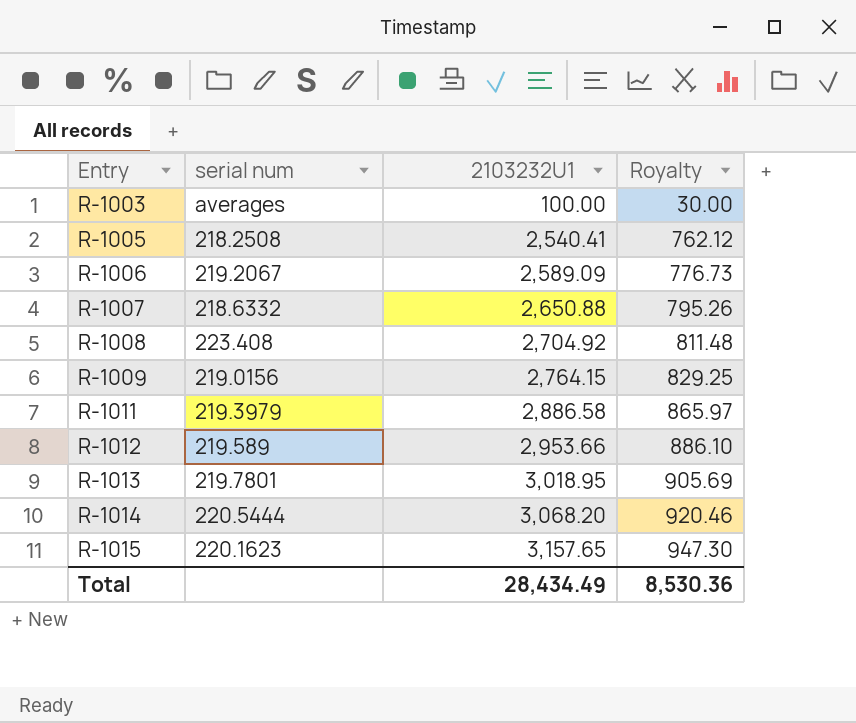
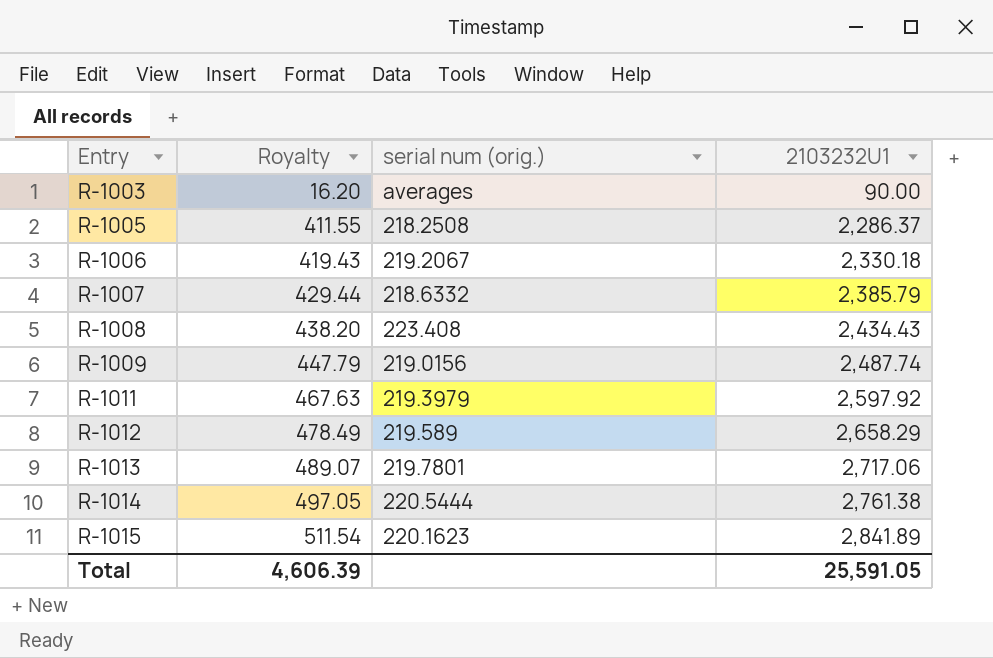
column Royalty | formula: [2103232U1] * 0.3 -> [2103232U1] * 0.18
column Royalty | position: 4 -> 2
column name: serial num -> serial num (orig.)
R-1003 | 2103232U1: 100.00 -> 90.00
R-1005 | 2103232U1: 2,540.41 -> 2,286.37
R-1006 | 2103232U1: 2,589.09 -> 2,330.18
R-1007 | 2103232U1: 2,650.88 -> 2,385.79
R-1008 | 2103232U1: 2,704.92 -> 2,434.43
R-1009 | 2103232U1: 2,764.15 -> 2,487.74
R-1011 | 2103232U1: 2,886.58 -> 2,597.92
R-1012 | 2103232U1: 2,953.66 -> 2,658.29
R-1013 | 2103232U1: 3,018.95 -> 2,717.06
R-1014 | 2103232U1: 3,068.20 -> 2,761.38
R-1015 | 2103232U1: 3,157.65 -> 2,841.89
Total | Royalty: 8,530.36 -> 4,606.39
Total | 2103232U1: 28,434.49 -> 25,591.05

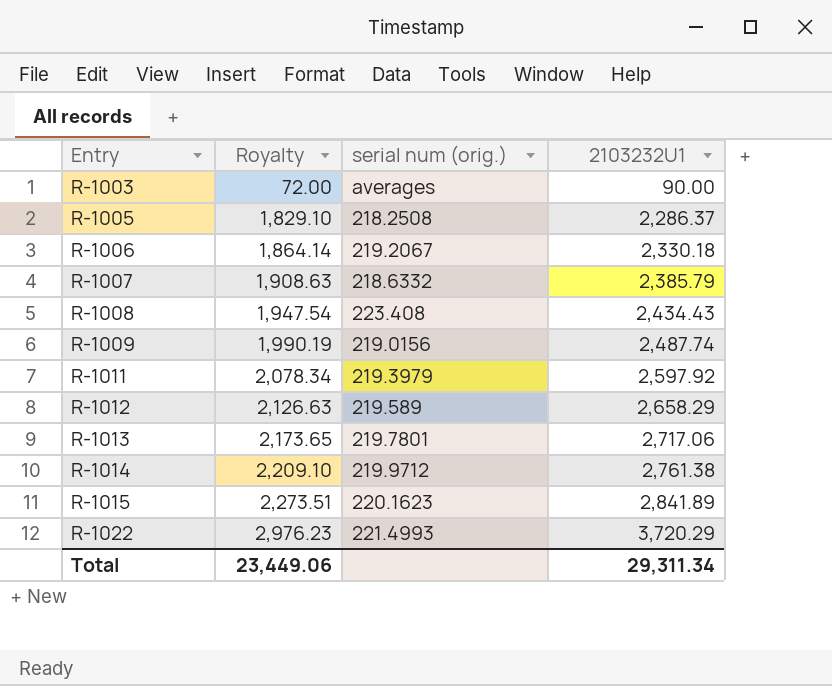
column Royalty | formula: [2103232U1] * 0.18 -> [2103232U1] * 0.8
R-1014 | serial num (orig.): 220.5444 -> 219.9712
row R-1022: none -> 2,976.23 | 221.4993 | 3,720.29
Total | Royalty: 4,606.39 -> 23,449.06
Total | 2103232U1: 25,591.05 -> 29,311.34

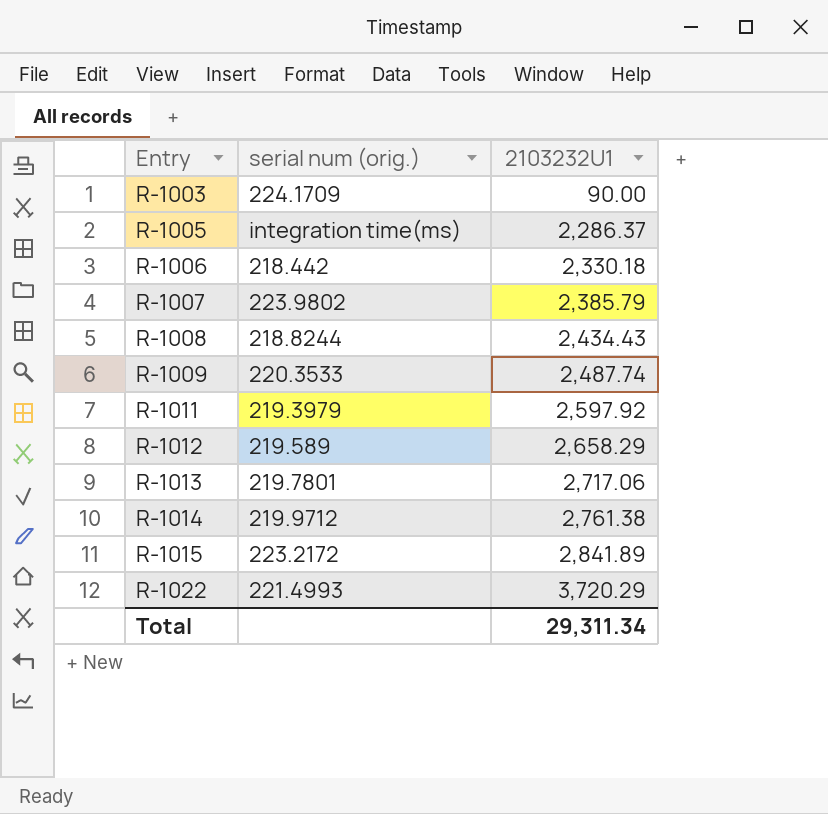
column Royalty | formula: [2103232U1] * 0.8 -> none
R-1003 | serial num (orig.): averages -> 224.1709
R-1005 | serial num (orig.): 218.2508 -> integration time(ms)
R-1006 | serial num (orig.): 219.2067 -> 218.442
R-1007 | serial num (orig.): 218.6332 -> 223.9802
R-1008 | serial num (orig.): 223.408 -> 218.8244
R-1009 | serial num (orig.): 219.0156 -> 220.3533
R-1015 | serial num (orig.): 220.1623 -> 223.2172

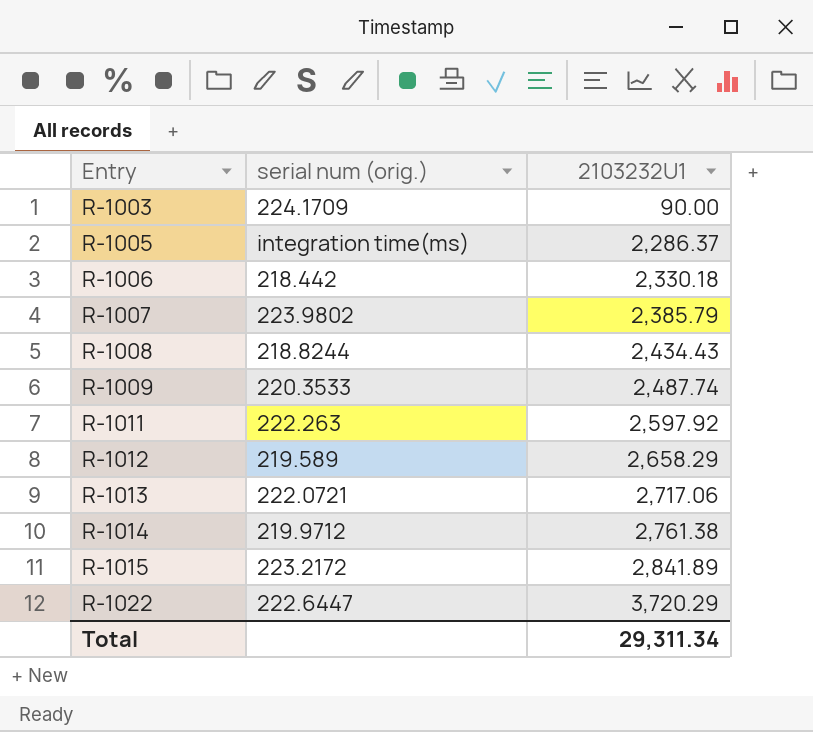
R-1011 | serial num (orig.): 219.3979 -> 222.263
R-1013 | serial num (orig.): 219.7801 -> 222.0721
R-1022 | serial num (orig.): 221.4993 -> 222.6447

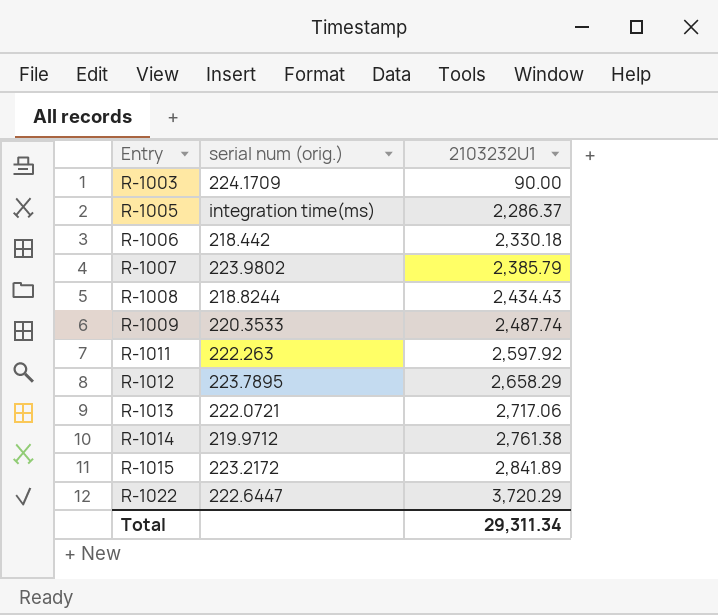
R-1012 | serial num (orig.): 219.589 -> 223.7895

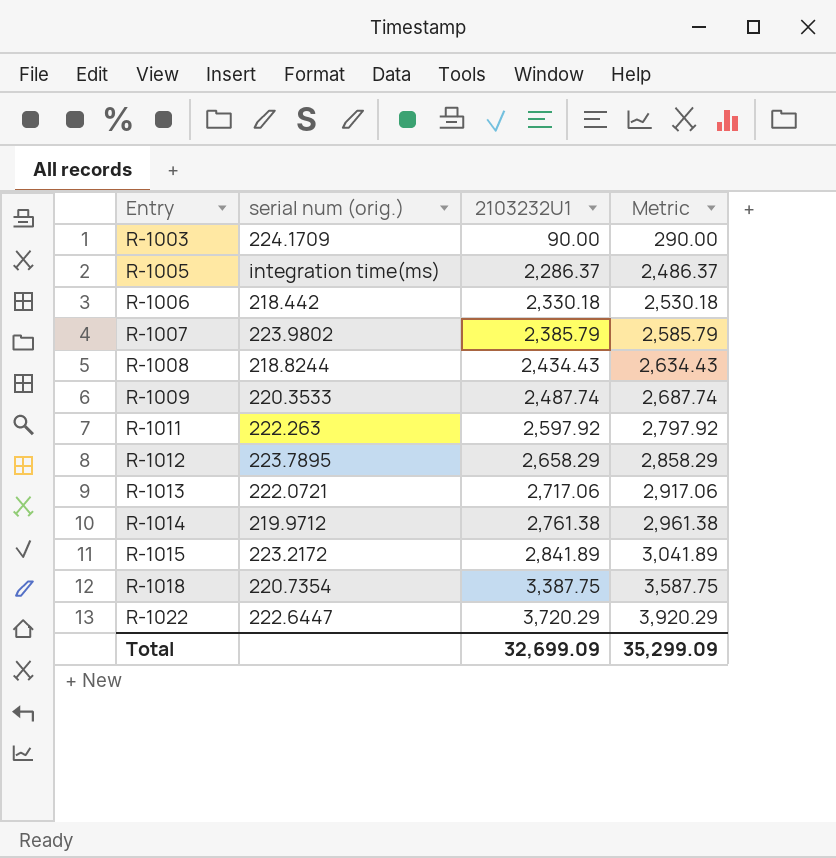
column Metric | formula: none -> [2103232U1] + 200
row R-1018: none -> 220.7354 | 3,387.75 | 3,587.75
Total | 2103232U1: 29,311.34 -> 32,699.09

